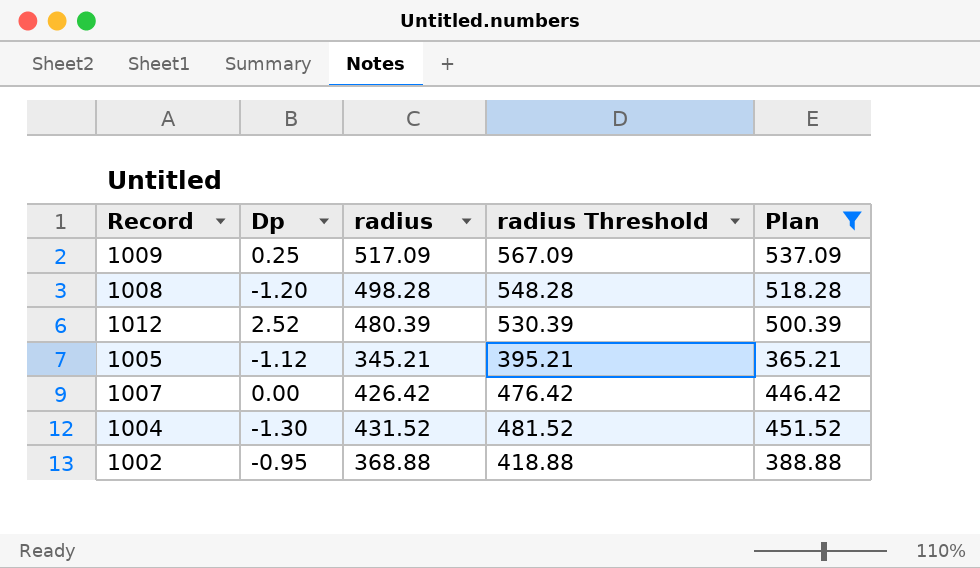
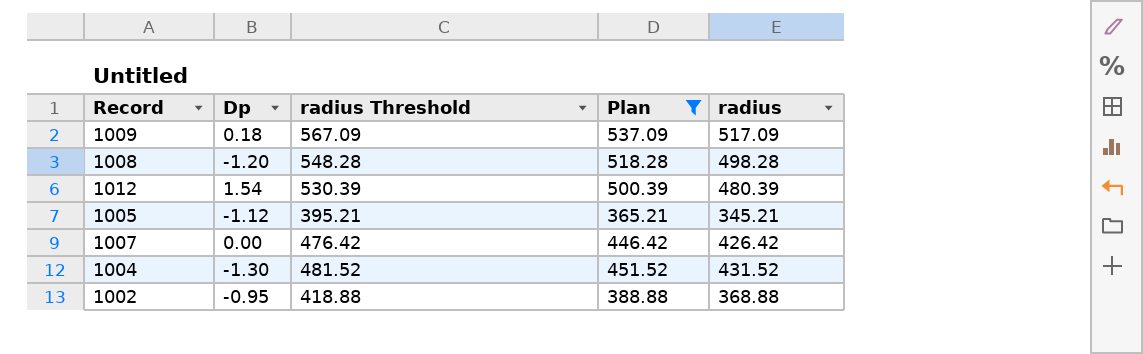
column radius | position: 3 -> 5
1009 | Dp: 0.25 -> 0.18
1012 | Dp: 2.52 -> 1.54

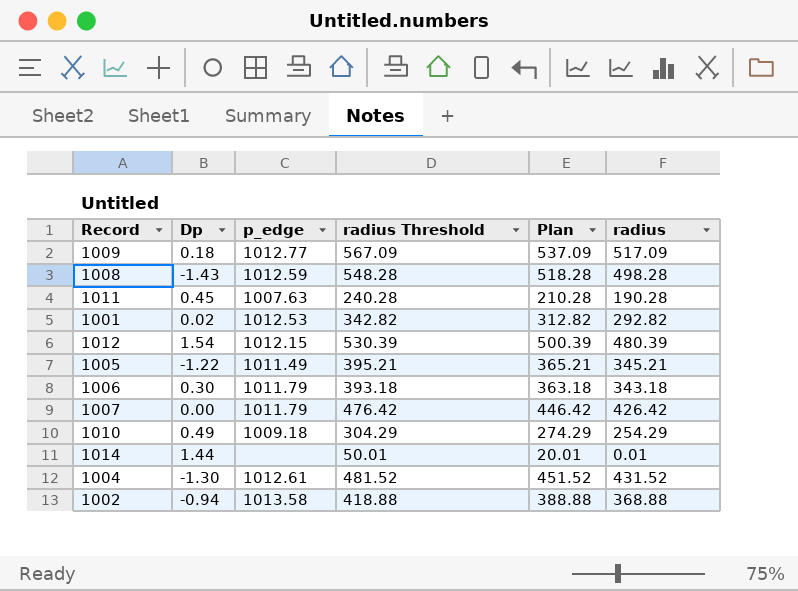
filter: Plan >= 365.21 -> none
column p_edge | position: none -> 3
1008 | Dp: -1.20 -> -1.43
1005 | Dp: -1.12 -> -1.22
1002 | Dp: -0.95 -> -0.94

